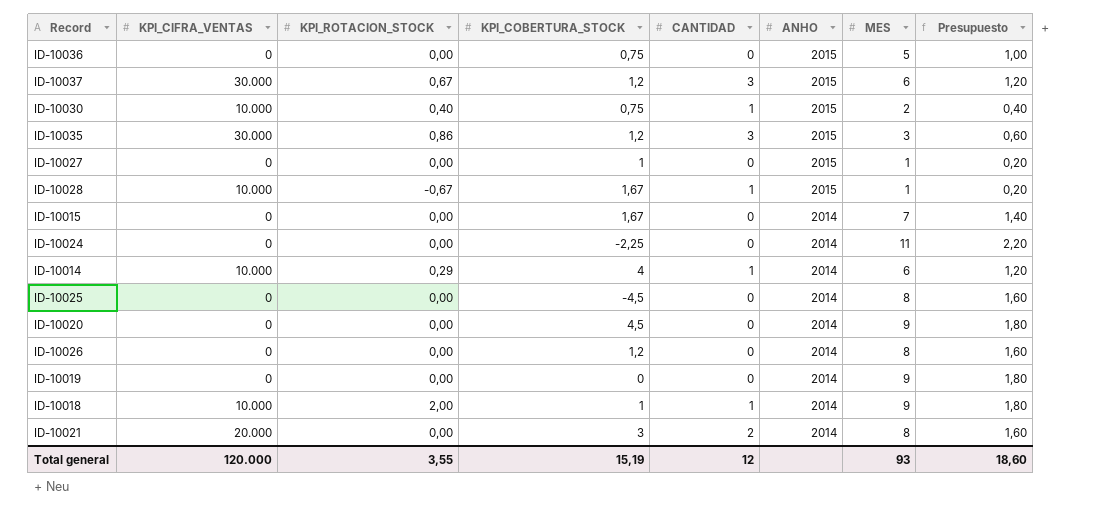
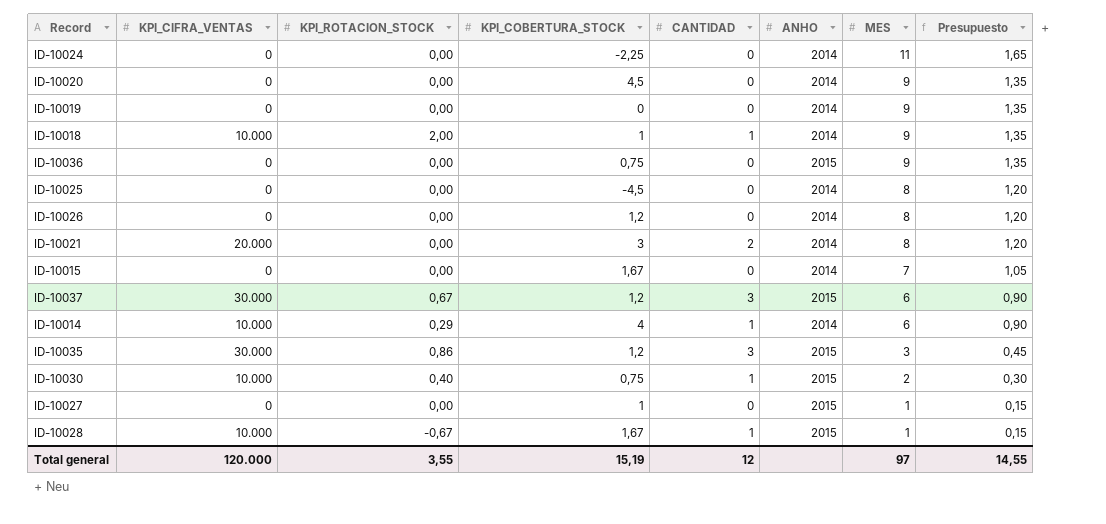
row order: ANHO descending -> MES descending
column Presupuesto | formula: [MES] * 0,2 -> [MES] * 0,15
ID-10036 | MES: 5 -> 9
Total general | MES: 93 -> 97
Total general | Presupuesto: 18,60 -> 14,55

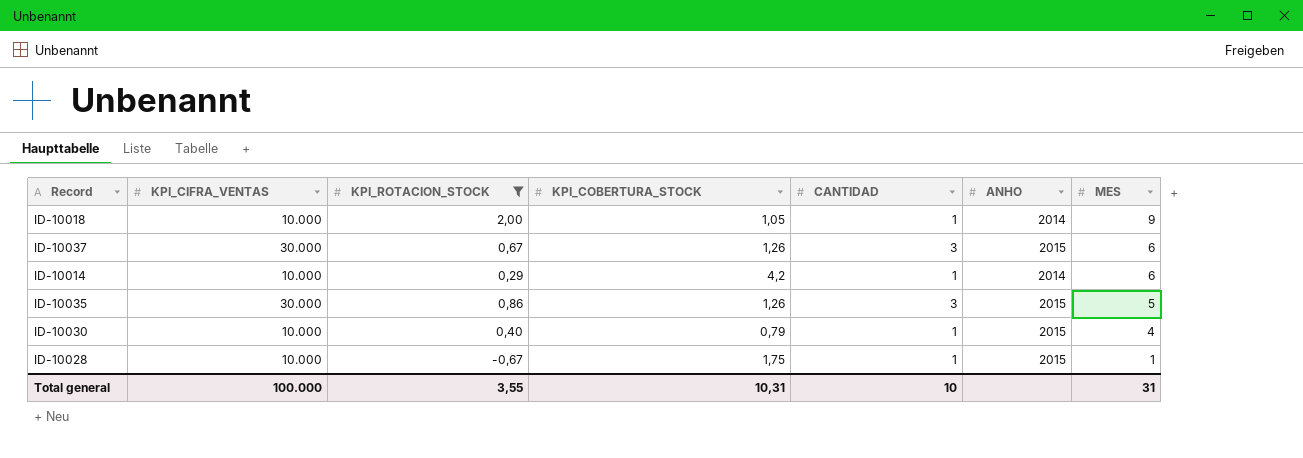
filter: none -> KPI_ROTACION_STOCK != 0,00
column Presupuesto | formula: [MES] * 0,15 -> none
ID-10018 | KPI_COBERTURA_STOCK: 1 -> 1,05
ID-10037 | KPI_COBERTURA_STOCK: 1,2 -> 1,26
ID-10014 | KPI_COBERTURA_STOCK: 4 -> 4,2
ID-10035 | KPI_COBERTURA_STOCK: 1,2 -> 1,26
ID-10035 | MES: 3 -> 5
ID-10030 | KPI_COBERTURA_STOCK: 0,75 -> 0,79
ID-10030 | MES: 2 -> 4
ID-10028 | KPI_COBERTURA_STOCK: 1,67 -> 1,75
Total general | KPI_CIFRA_VENTAS: 120.000 -> 100.000
Total general | KPI_COBERTURA_STOCK: 15,19 -> 10,31
Total general | CANTIDAD: 12 -> 10
Total general | MES: 97 -> 31

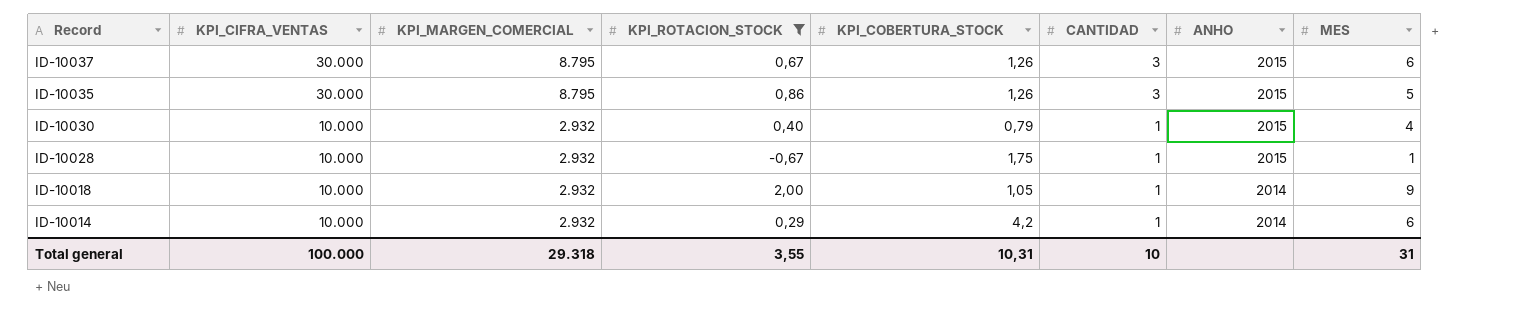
row order: MES descending -> Record descending
column KPI_MARGEN_COMERCIAL | position: none -> 3

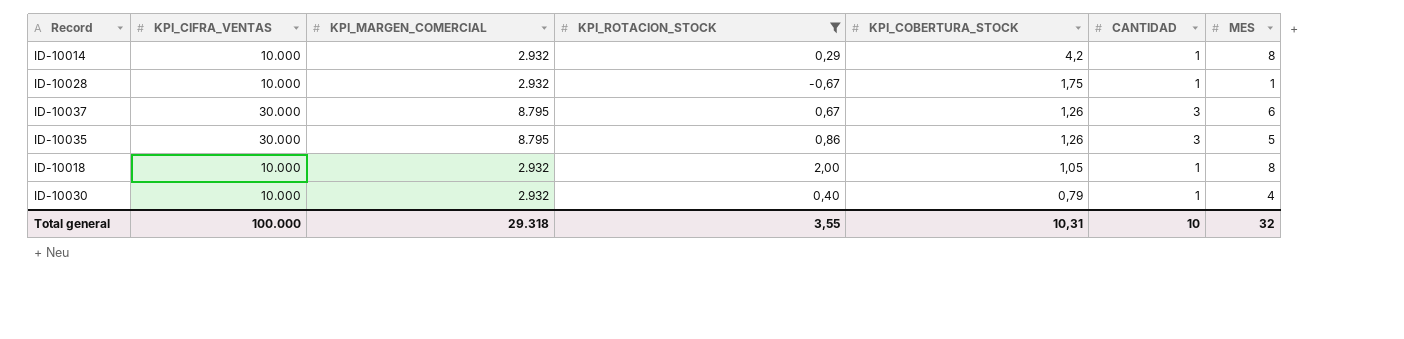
row order: Record descending -> KPI_COBERTURA_STOCK descending
column ANHO | position: 7 -> none
ID-10014 | MES: 6 -> 8
ID-10018 | MES: 9 -> 8
Total general | MES: 31 -> 32

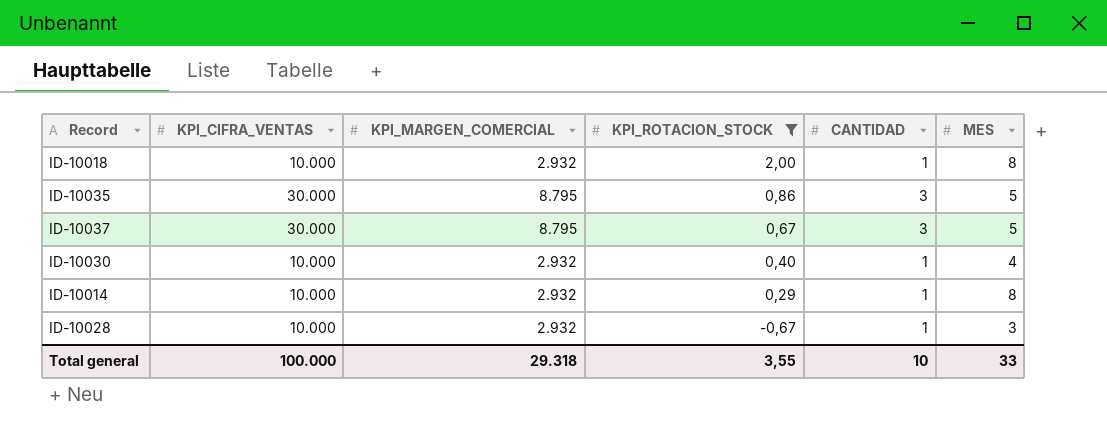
row order: KPI_COBERTURA_STOCK descending -> KPI_ROTACION_STOCK descending
column KPI_COBERTURA_STOCK | position: 5 -> none
ID-10037 | MES: 6 -> 5
ID-10028 | MES: 1 -> 3
Total general | MES: 32 -> 33

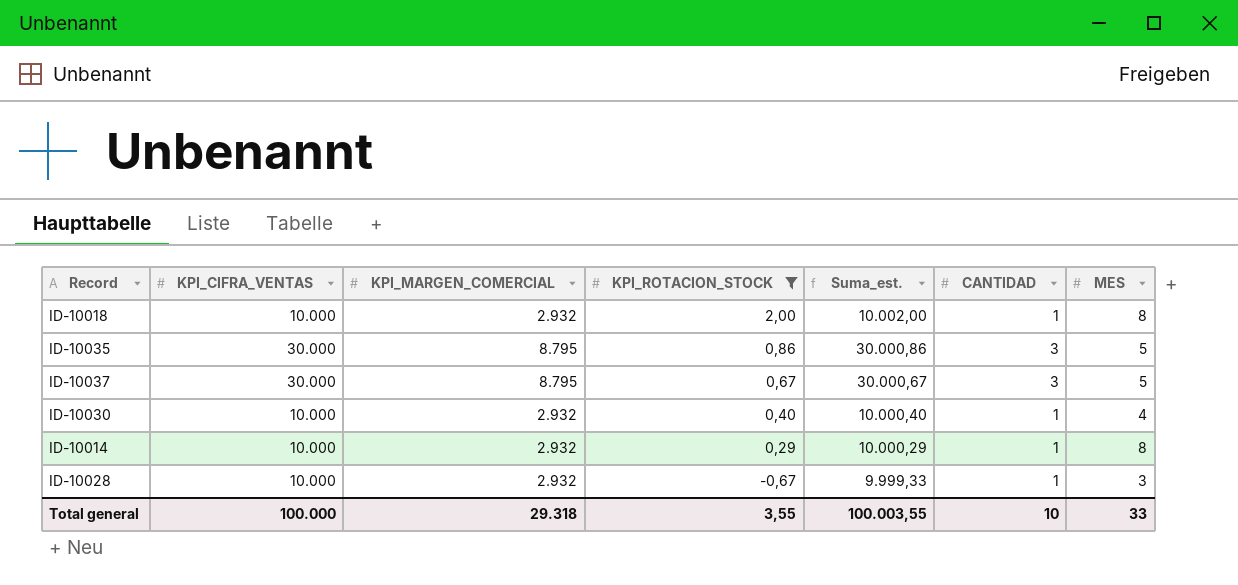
column Suma_est. | formula: none -> [KPI_CIFRA_VENTAS] + [KPI_ROTACION_STOCK]

